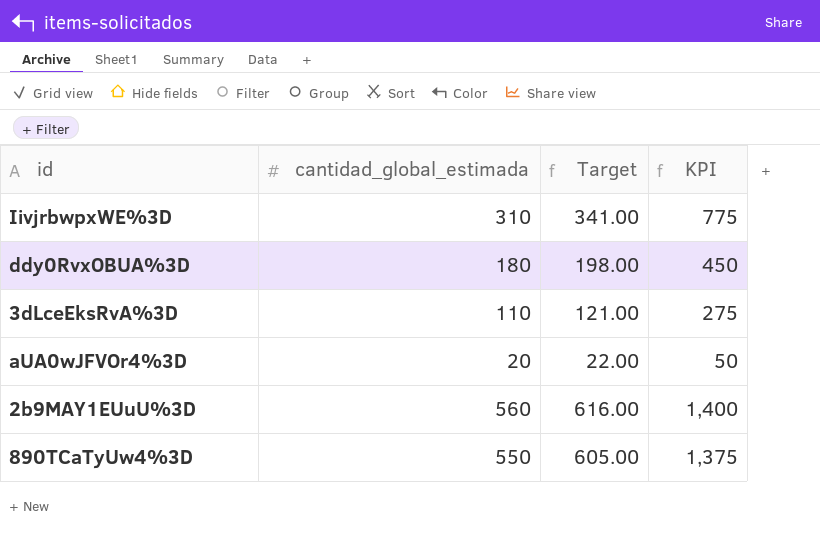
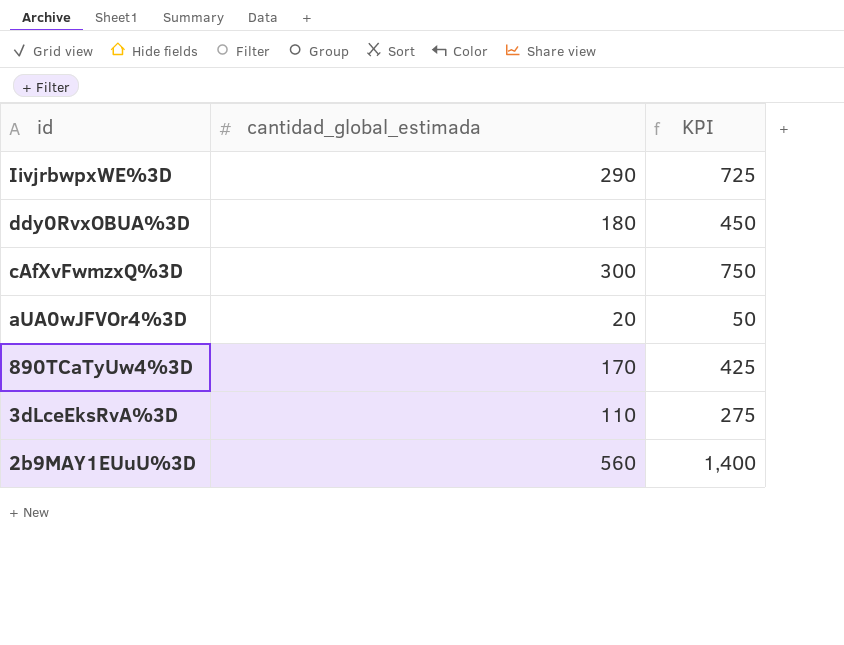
row order: none -> id descending
column Target | formula: [cantidad_global_estimada] * 1.1 -> none
IivjrbwpxWE%3D | cantidad_global_estimada: 310 -> 290
IivjrbwpxWE%3D | KPI: 775 -> 725
row cAfXvFwmzxQ%3D: none -> 300 | 750
890TCaTyUw4%3D | cantidad_global_estimada: 550 -> 170
890TCaTyUw4%3D | KPI: 1,375 -> 425

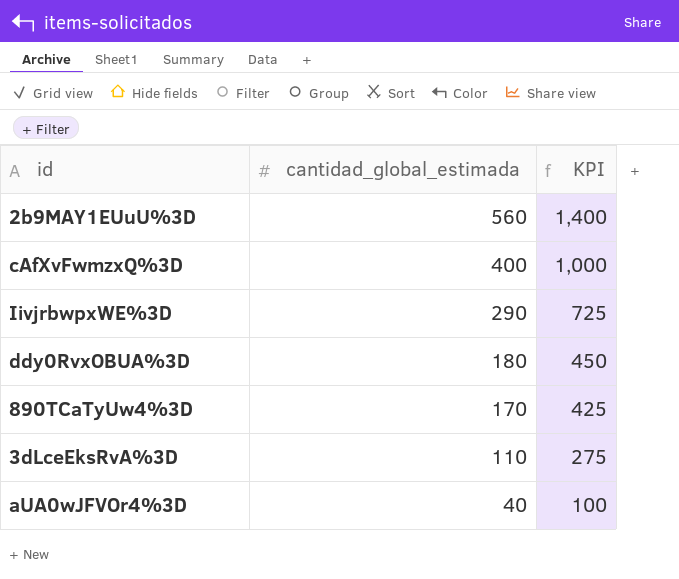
row order: id descending -> cantidad_global_estimada descending
cAfXvFwmzxQ%3D | cantidad_global_estimada: 300 -> 400
cAfXvFwmzxQ%3D | KPI: 750 -> 1,000
aUA0wJFVOr4%3D | cantidad_global_estimada: 20 -> 40
aUA0wJFVOr4%3D | KPI: 50 -> 100

